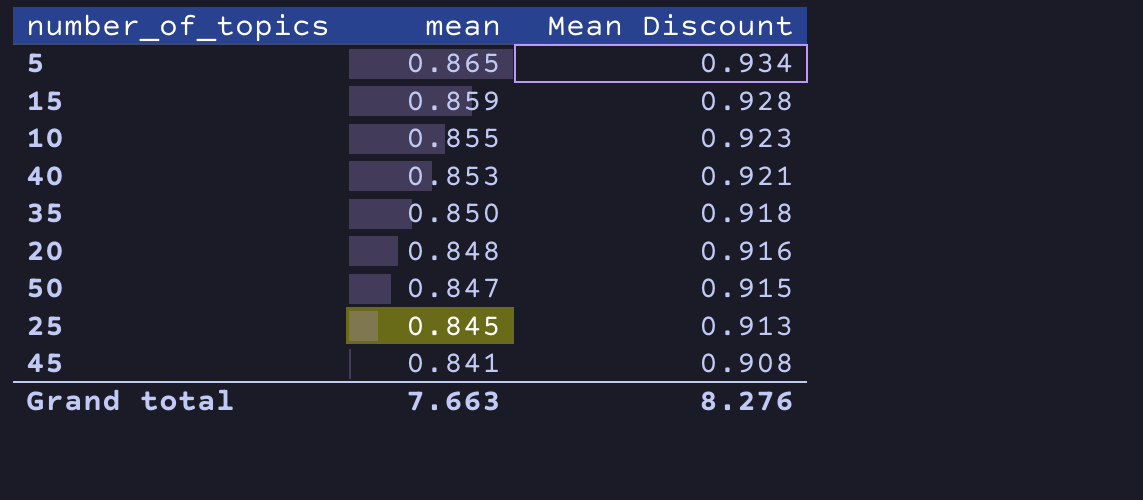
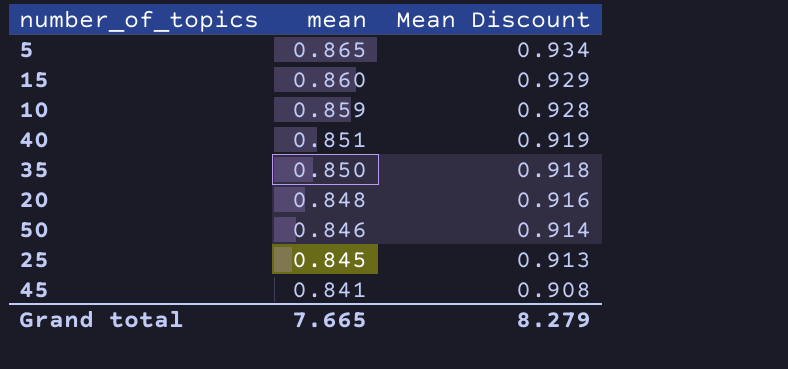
15 | mean: 0.859 -> 0.860
15 | Mean Discount: 0.928 -> 0.929
10 | mean: 0.855 -> 0.859
10 | Mean Discount: 0.923 -> 0.928
40 | mean: 0.853 -> 0.851
40 | Mean Discount: 0.921 -> 0.919
50 | mean: 0.847 -> 0.846
50 | Mean Discount: 0.915 -> 0.914
Grand total | mean: 7.663 -> 7.665
Grand total | Mean Discount: 8.276 -> 8.279

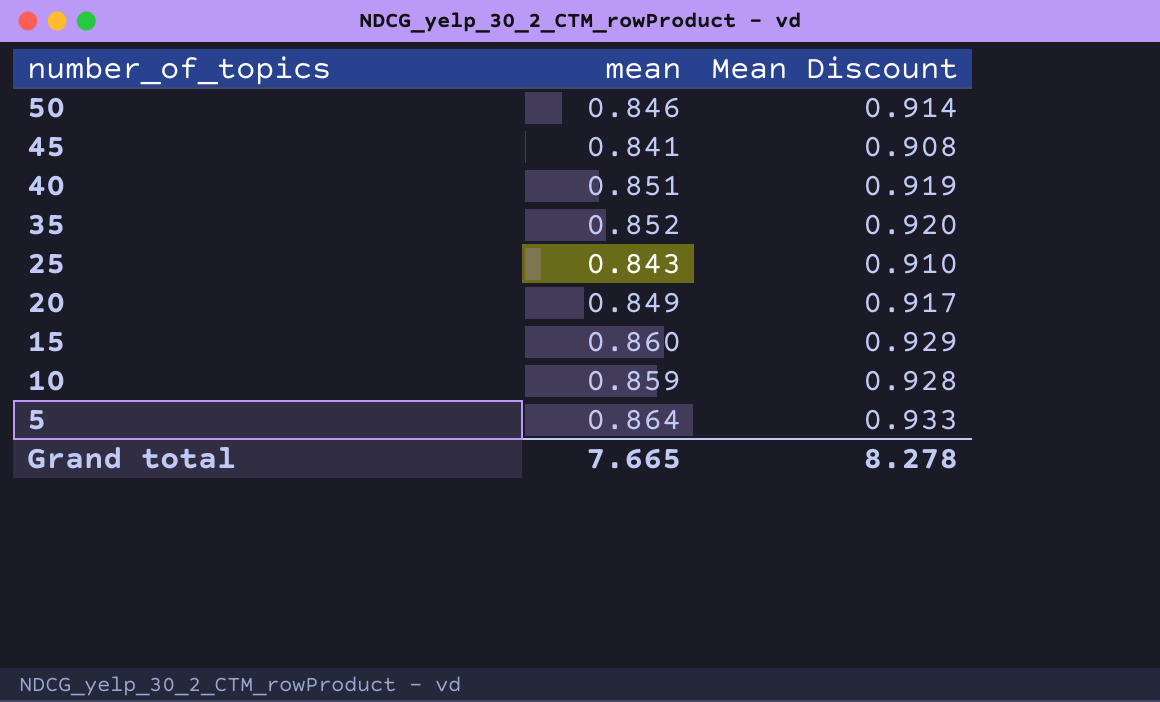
row order: mean descending -> number_of_topics descending
35 | mean: 0.850 -> 0.852
35 | Mean Discount: 0.918 -> 0.920
25 | mean: 0.845 -> 0.843
25 | Mean Discount: 0.913 -> 0.910
20 | mean: 0.848 -> 0.849
20 | Mean Discount: 0.916 -> 0.917
5 | mean: 0.865 -> 0.864
5 | Mean Discount: 0.934 -> 0.933
Grand total | Mean Discount: 8.279 -> 8.278

